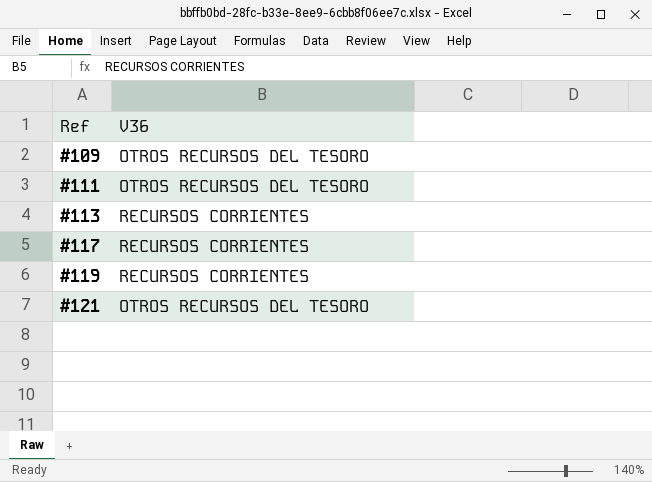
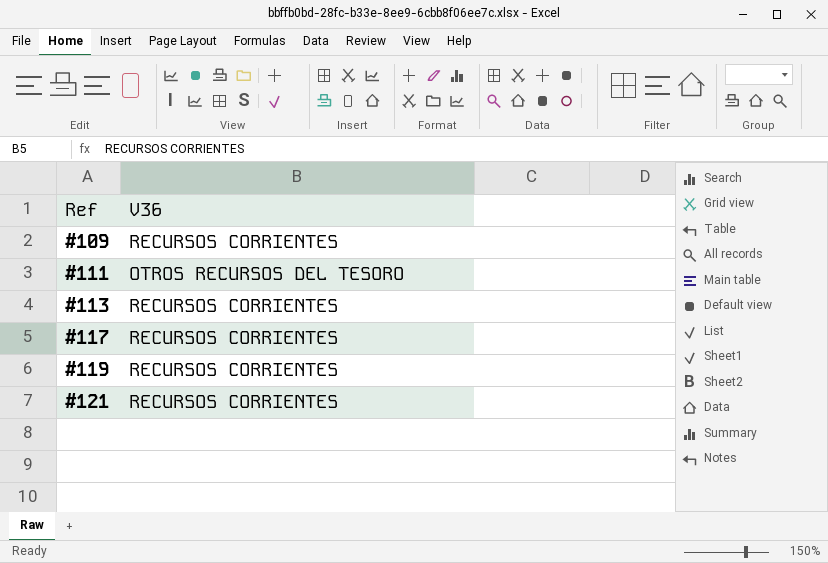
#109 | V36: OTROS RECURSOS DEL TESORO -> RECURSOS CORRIENTES
#121 | V36: OTROS RECURSOS DEL TESORO -> RECURSOS CORRIENTES

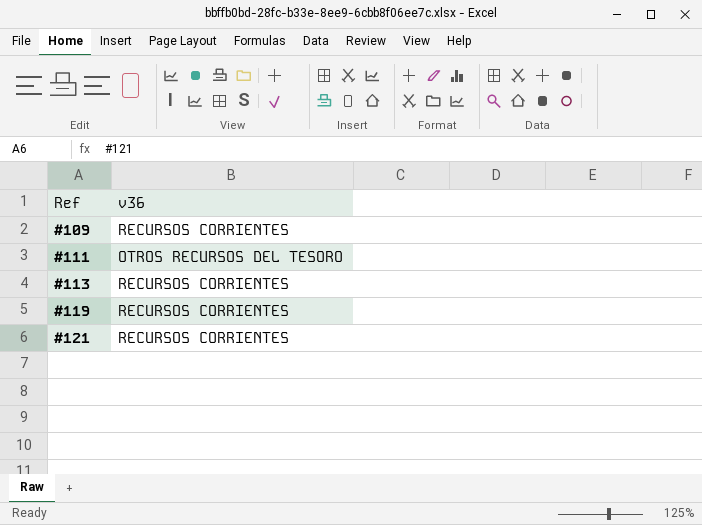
column name: V36 -> v36
row #117: RECURSOS CORRIENTES -> none

